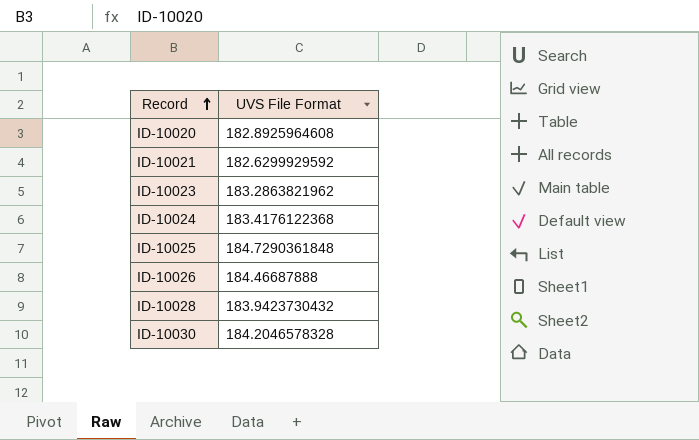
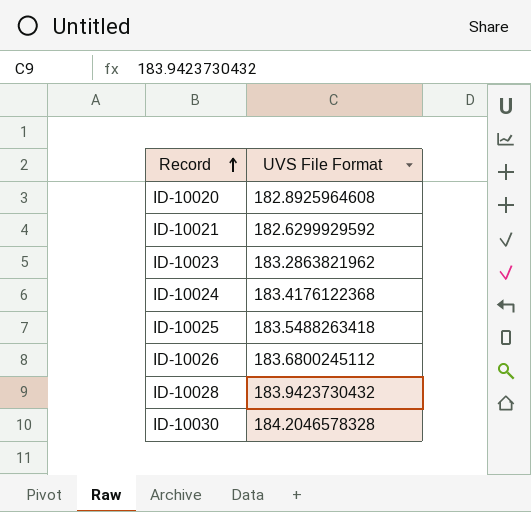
ID-10025 | UVS File Format: 184.7290361848 -> 183.5488263418
ID-10026 | UVS File Format: 184.46687888 -> 183.6800245112

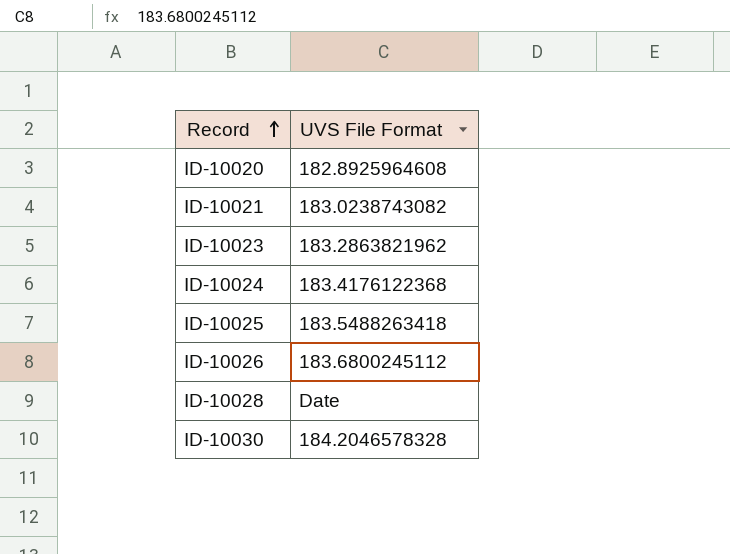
ID-10021 | UVS File Format: 182.6299929592 -> 183.0238743082
ID-10028 | UVS File Format: 183.9423730432 -> Date

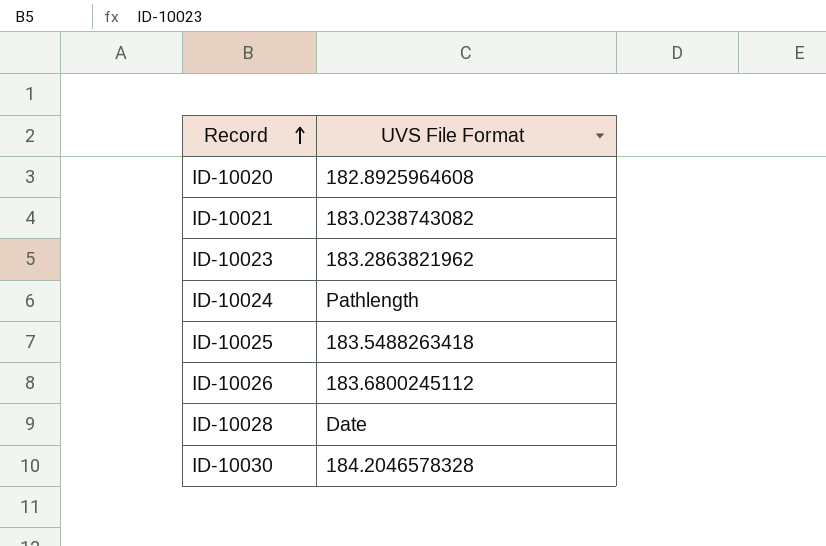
ID-10024 | UVS File Format: 183.4176122368 -> Pathlength

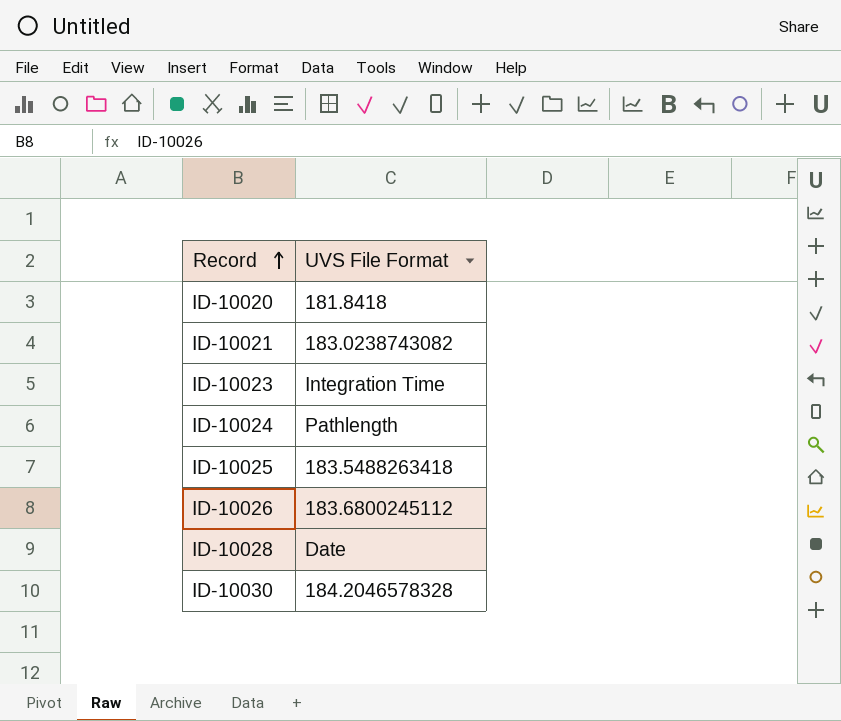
ID-10020 | UVS File Format: 182.8925964608 -> 181.8418
ID-10023 | UVS File Format: 183.2863821962 -> Integration Time

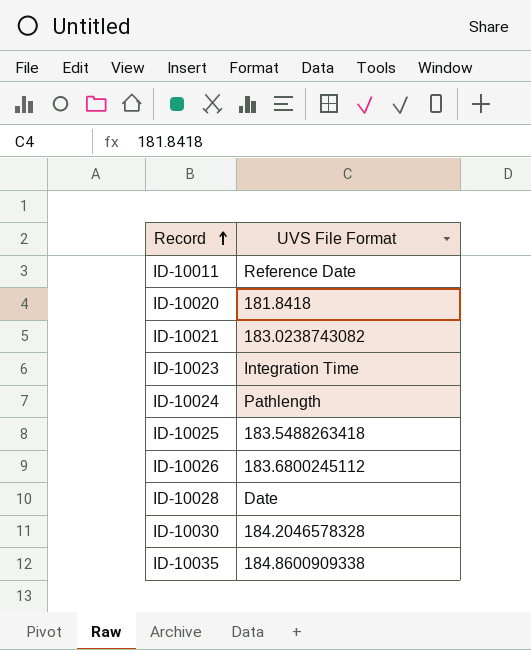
row ID-10011: none -> Reference Date
row ID-10035: none -> 184.8600909338

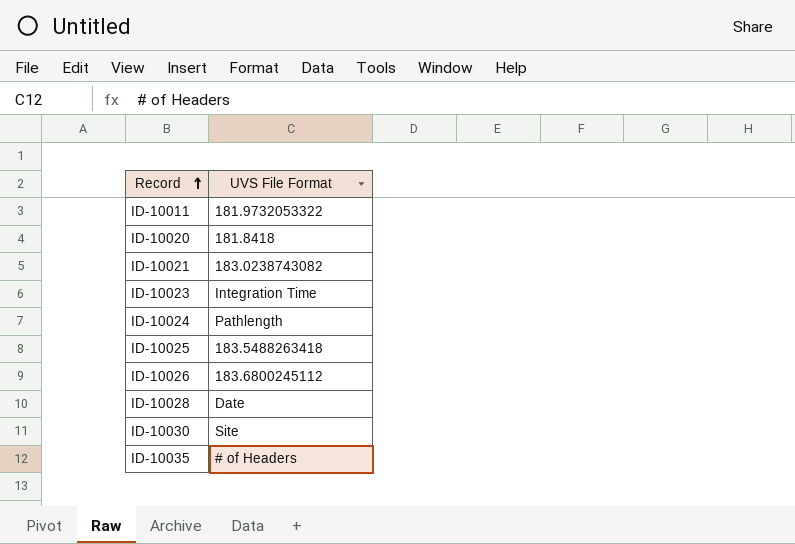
ID-10011 | UVS File Format: Reference Date -> 181.9732053322
ID-10030 | UVS File Format: 184.2046578328 -> Site
ID-10035 | UVS File Format: 184.8600909338 -> # of Headers

